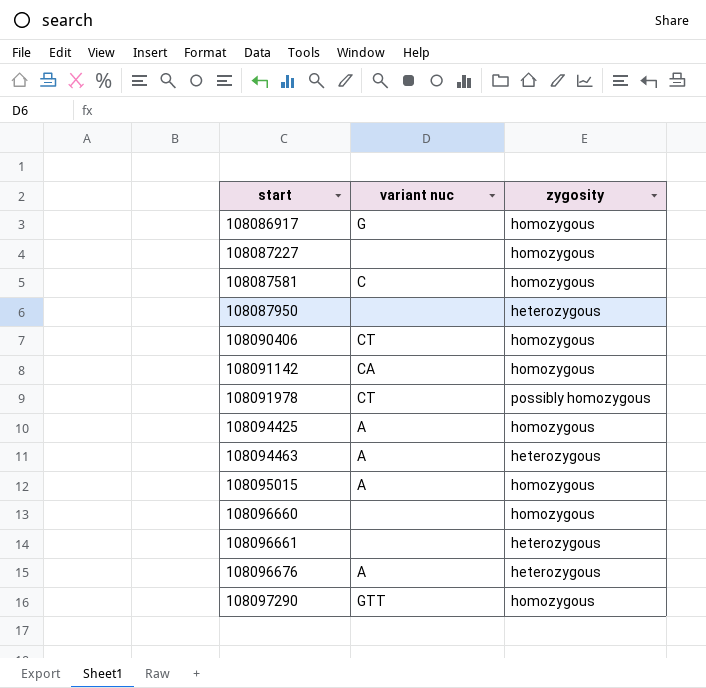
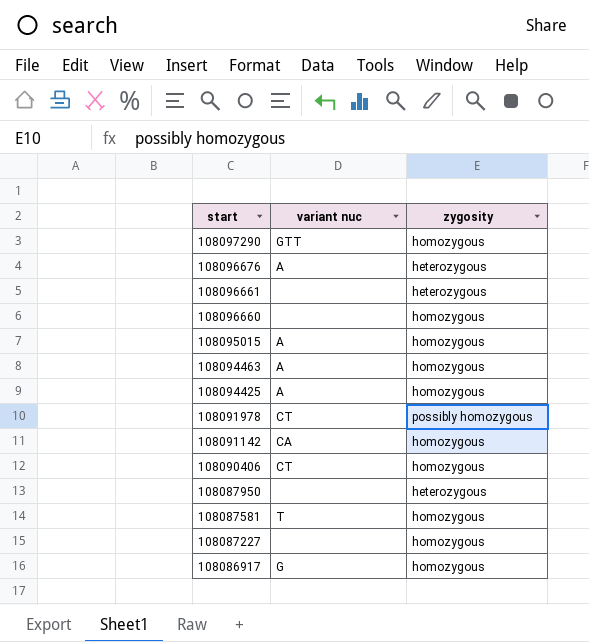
row order: start ascending -> start descending
108094463 | zygosity: heterozygous -> homozygous
108087581 | variant nuc: C -> T

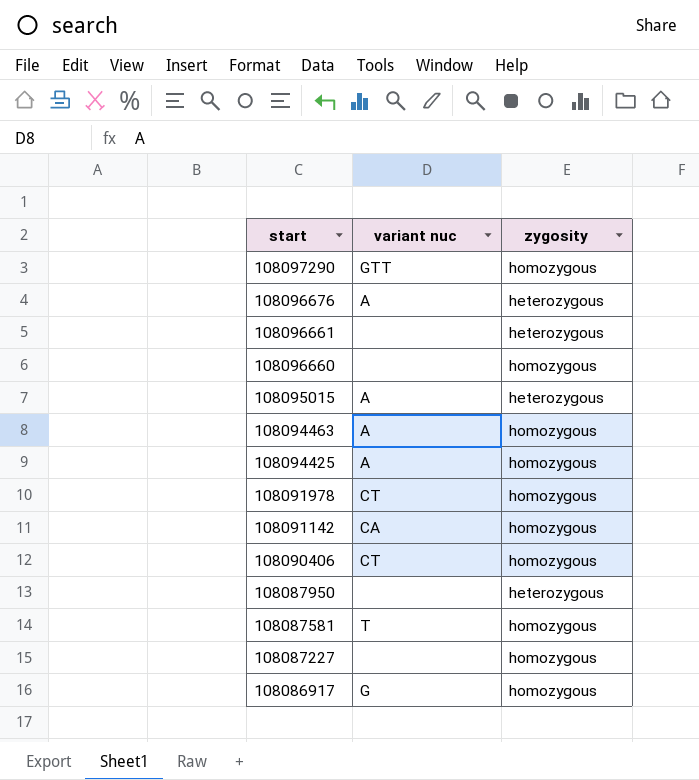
108095015 | zygosity: homozygous -> heterozygous
108091978 | zygosity: possibly homozygous -> homozygous

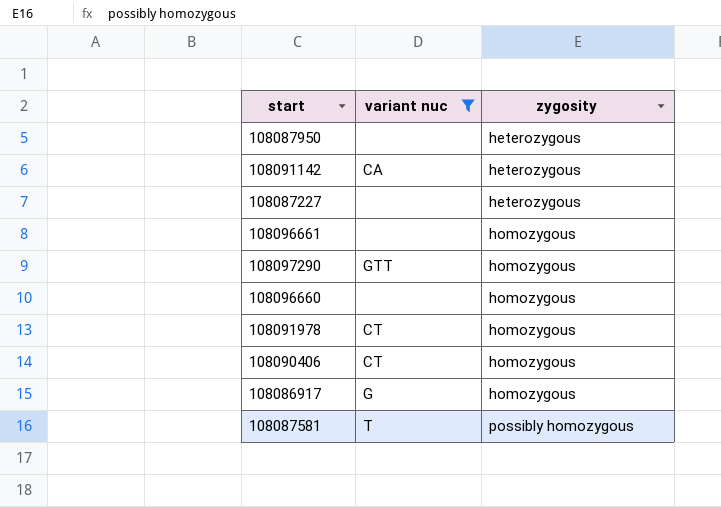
filter: none -> variant nuc != A
row order: start descending -> zygosity ascending
108091142 | zygosity: homozygous -> heterozygous
108087227 | zygosity: homozygous -> heterozygous
108096661 | zygosity: heterozygous -> homozygous
108087581 | zygosity: homozygous -> possibly homozygous

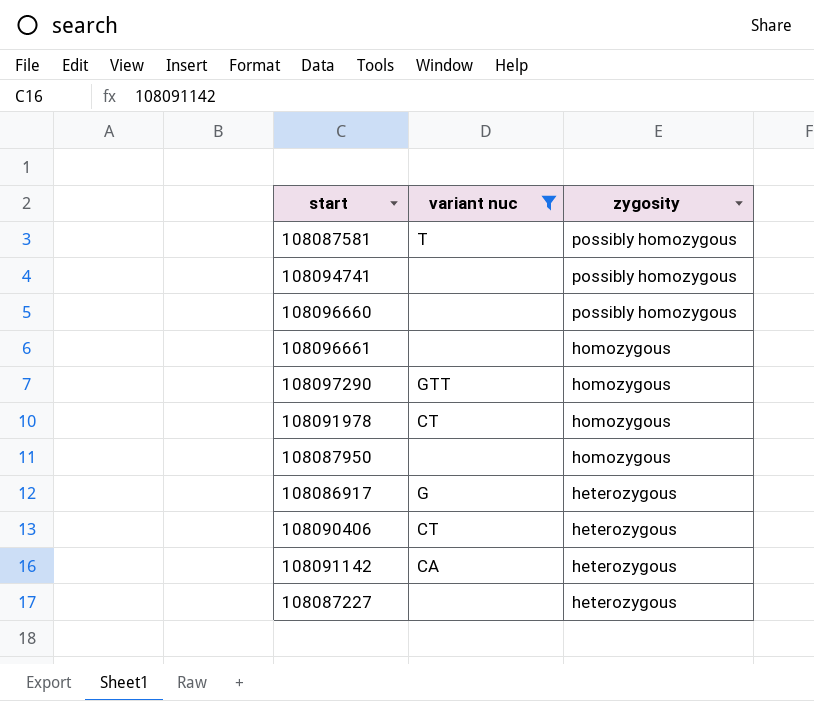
row order: zygosity ascending -> zygosity descending
row 108094741: none -> none | possibly homozygous
108096660 | zygosity: homozygous -> possibly homozygous
108087950 | zygosity: heterozygous -> homozygous
108086917 | zygosity: homozygous -> heterozygous
108090406 | zygosity: homozygous -> heterozygous

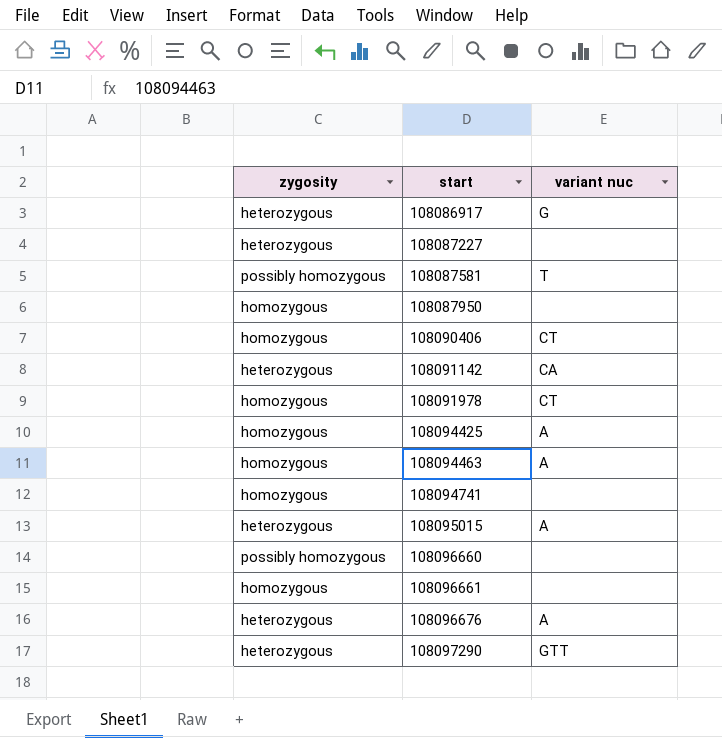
filter: variant nuc != A -> none
row order: zygosity descending -> start ascending
column zygosity | position: 3 -> 1
108090406 | zygosity: heterozygous -> homozygous
108094741 | zygosity: possibly homozygous -> homozygous
108097290 | zygosity: homozygous -> heterozygous

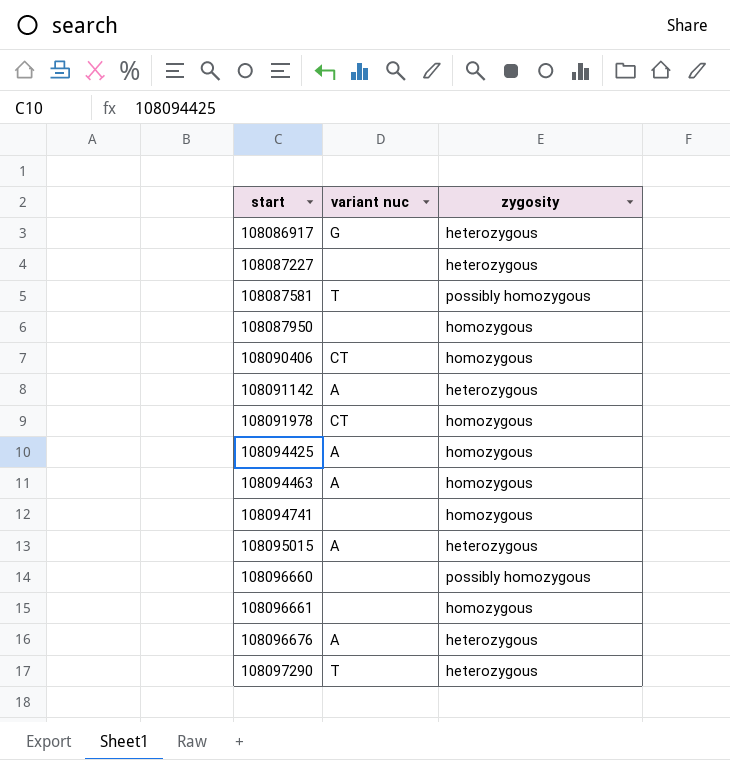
column zygosity | position: 1 -> 3
108091142 | variant nuc: CA -> A
108097290 | variant nuc: GTT -> T

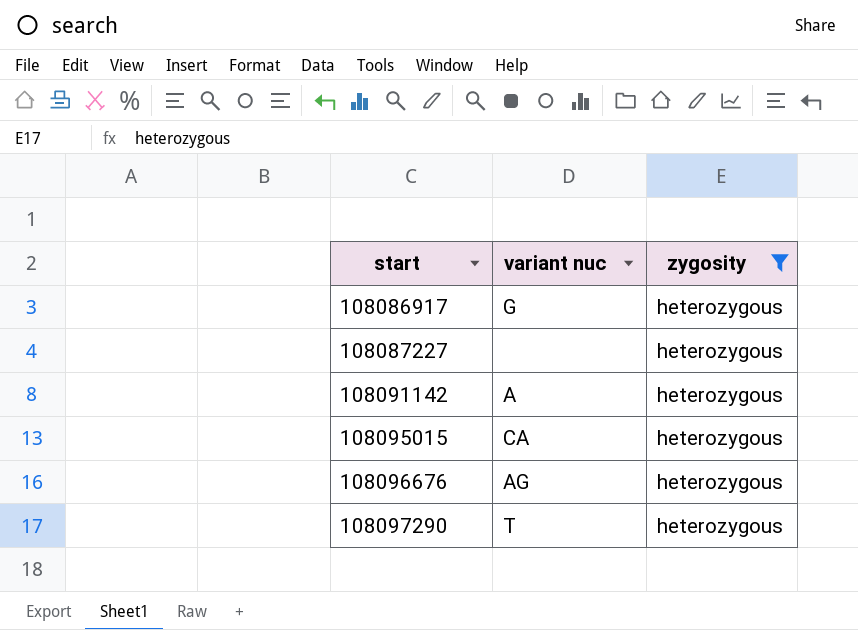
filter: none -> zygosity = heterozygous
108095015 | variant nuc: A -> CA
108096676 | variant nuc: A -> AG

